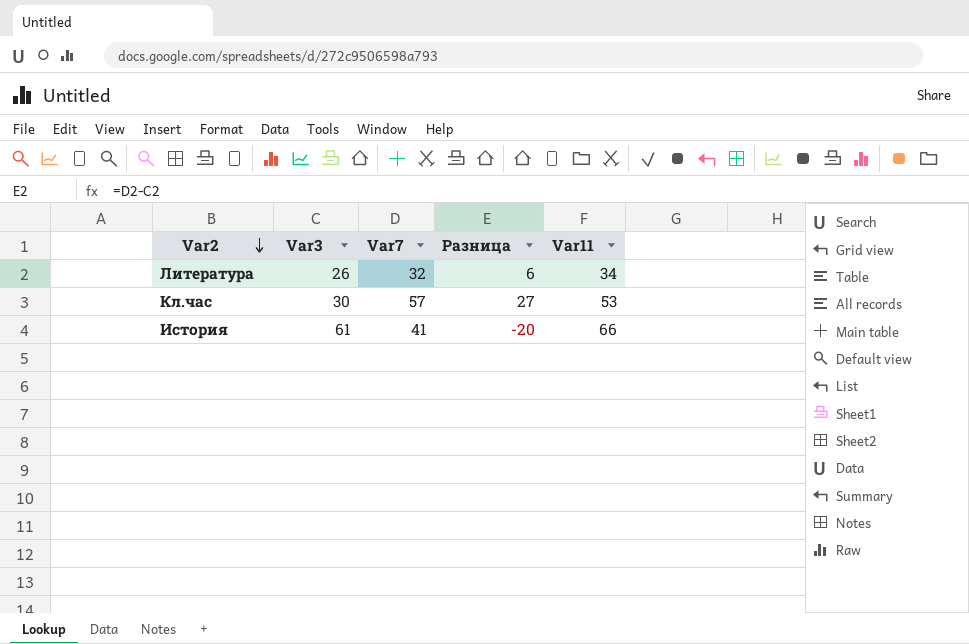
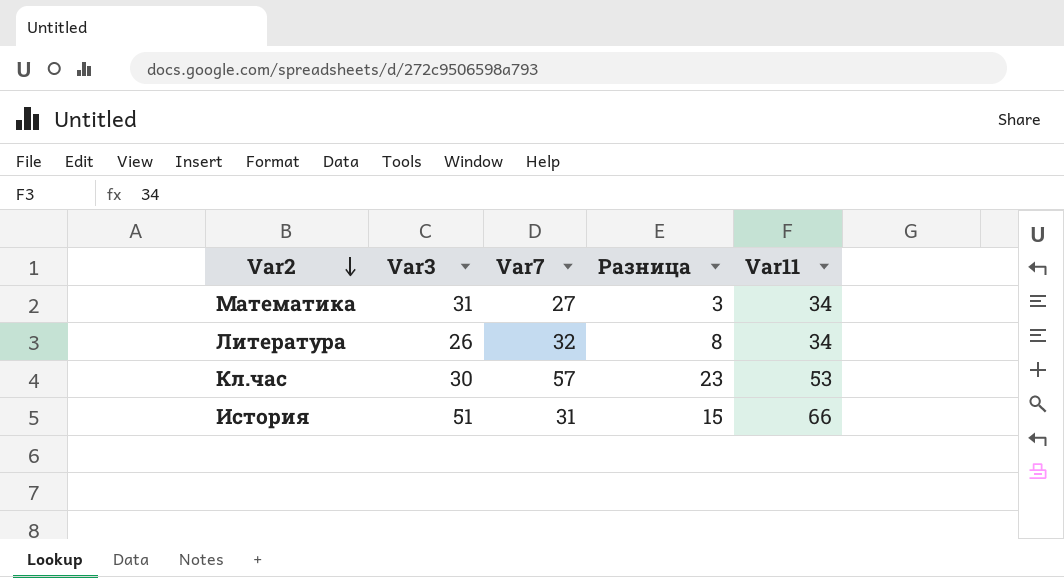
column Разница | formula: [Var7] - [Var3] -> [Var11] - [Var3]
row Математика: none -> 31 | 27 | 3 | 34
История | Var3: 61 -> 51
История | Var7: 41 -> 31

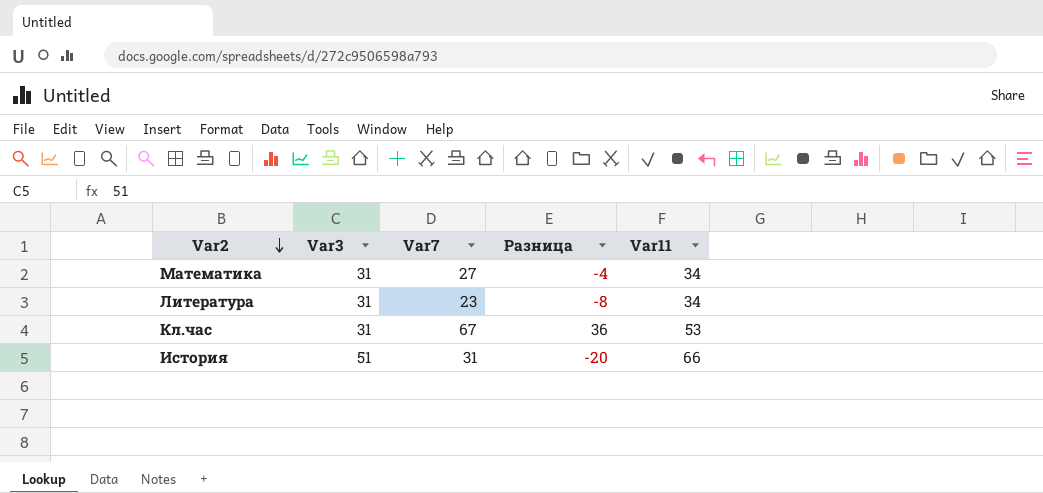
column Разница | formula: [Var11] - [Var3] -> [Var7] - [Var3]
Литература | Var3: 26 -> 31
Литература | Var7: 32 -> 23
Кл.час | Var3: 30 -> 31
Кл.час | Var7: 57 -> 67

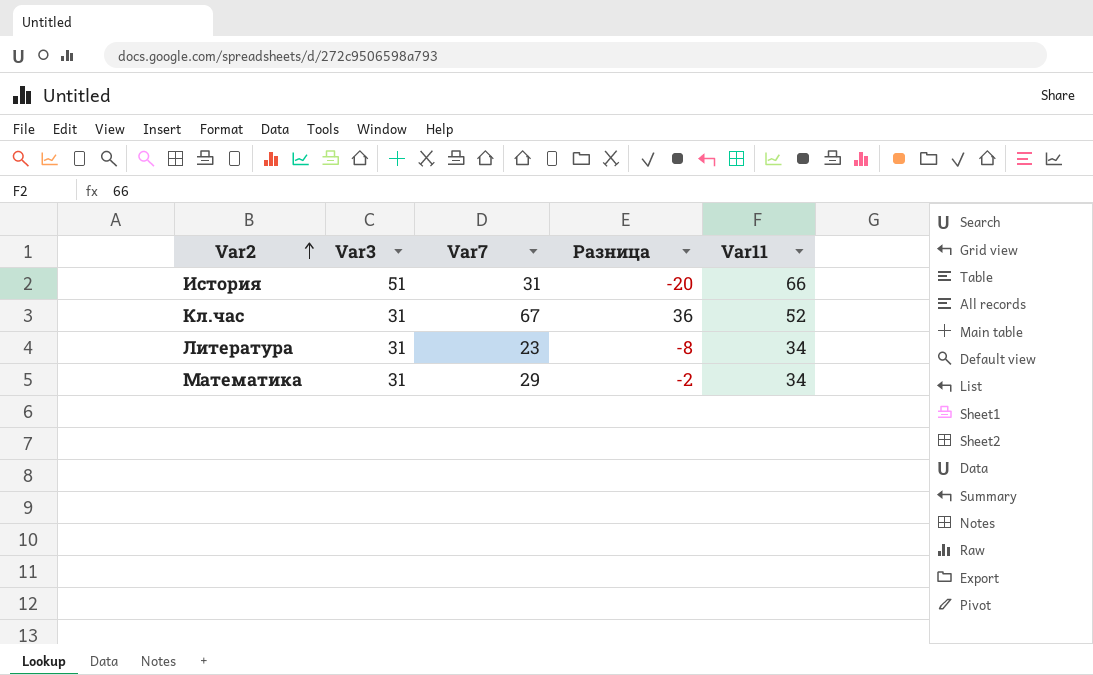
row order: Var2 descending -> Var2 ascending
Кл.час | Var11: 53 -> 52
Математика | Var7: 27 -> 29
Математика | Разница: -4 -> -2

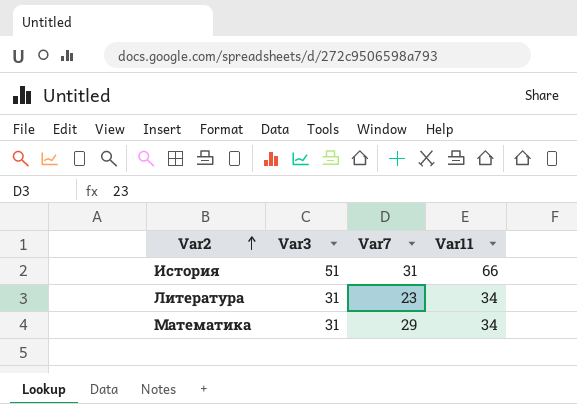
column Разница | formula: [Var7] - [Var3] -> none
row Кл.час: 31 | 67 | 36 | 52 -> none

